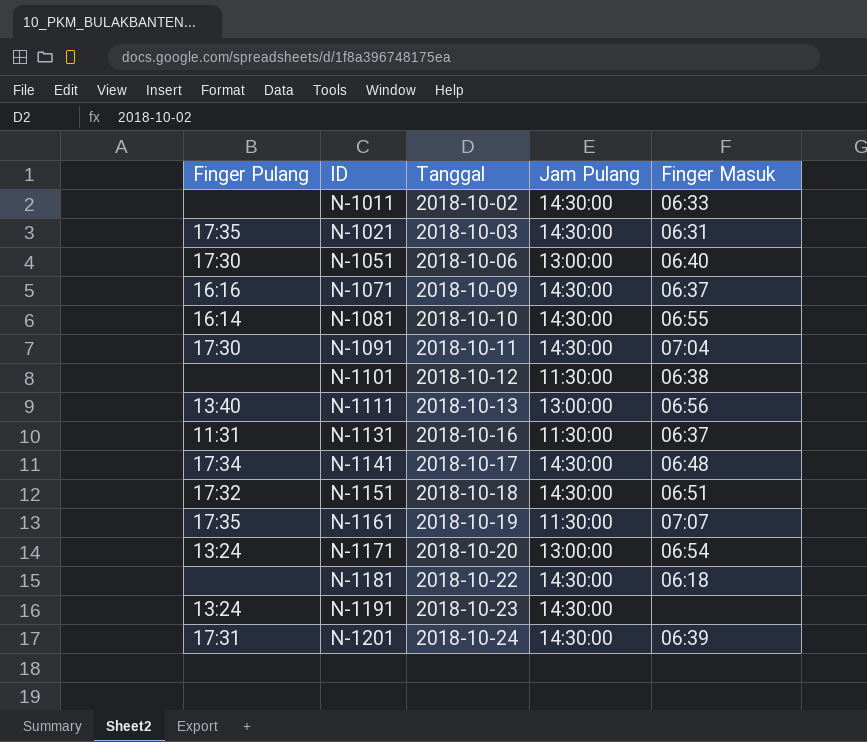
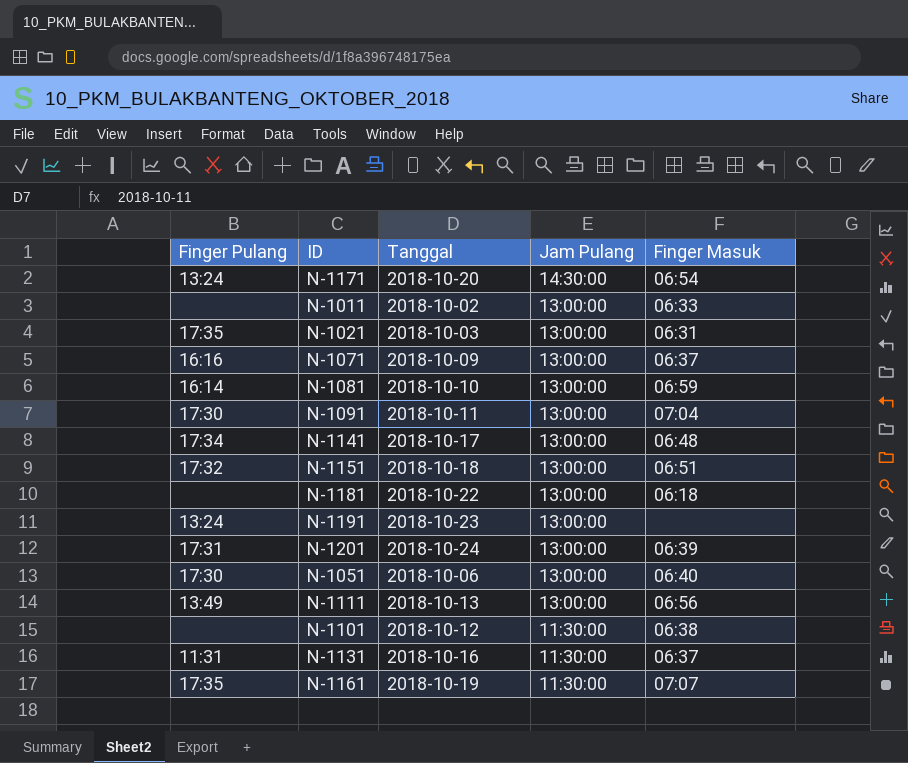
row order: ID ascending -> Jam Pulang descending
N-1171 | Jam Pulang: 13:00:00 -> 14:30:00
N-1011 | Jam Pulang: 14:30:00 -> 13:00:00
N-1021 | Jam Pulang: 14:30:00 -> 13:00:00
N-1071 | Jam Pulang: 14:30:00 -> 13:00:00
N-1081 | Jam Pulang: 14:30:00 -> 13:00:00
N-1081 | Finger Masuk: 06:55 -> 06:59
N-1091 | Jam Pulang: 14:30:00 -> 13:00:00
N-1141 | Jam Pulang: 14:30:00 -> 13:00:00
N-1151 | Jam Pulang: 14:30:00 -> 13:00:00
N-1181 | Jam Pulang: 14:30:00 -> 13:00:00
N-1191 | Jam Pulang: 14:30:00 -> 13:00:00
N-1201 | Jam Pulang: 14:30:00 -> 13:00:00
N-1111 | Finger Pulang: 13:40 -> 13:49

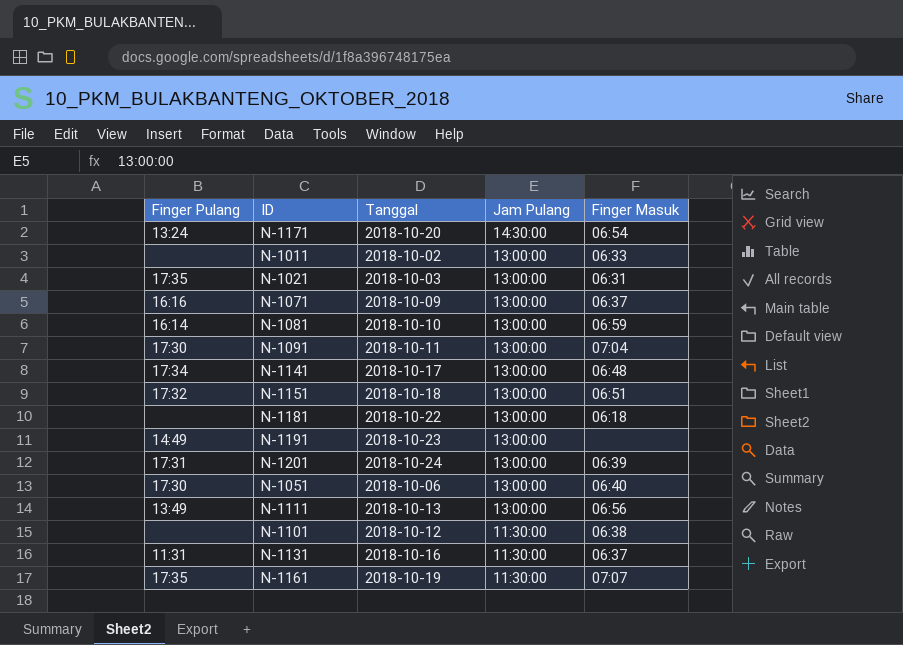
N-1191 | Finger Pulang: 13:24 -> 14:49

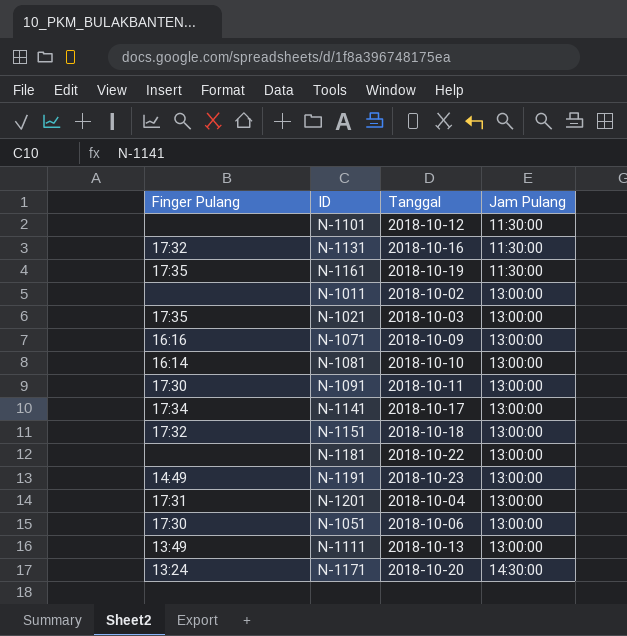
row order: Jam Pulang descending -> Jam Pulang ascending
column Finger Masuk | position: 5 -> none
N-1131 | Finger Pulang: 11:31 -> 17:32
N-1201 | Tanggal: 2018-10-24 -> 2018-10-04

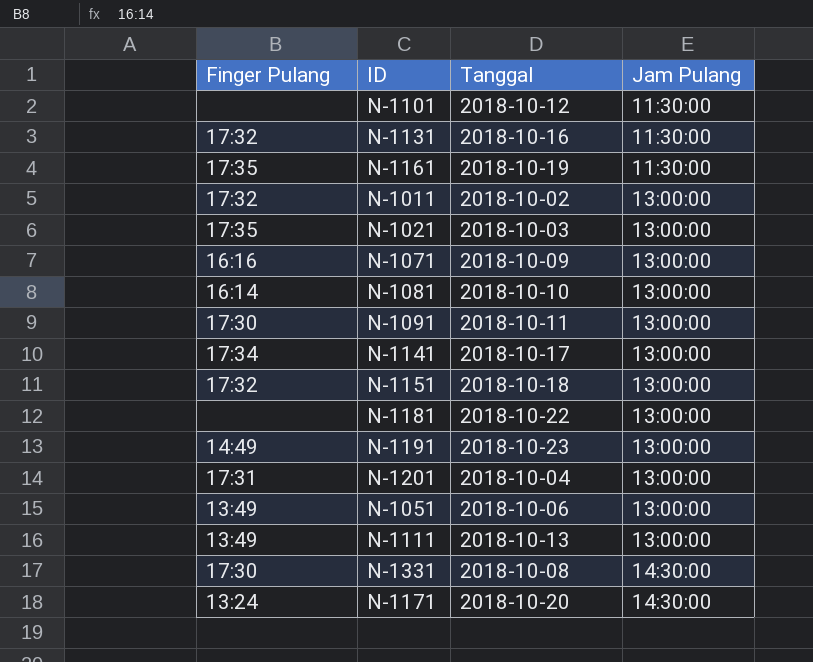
N-1011 | Finger Pulang: none -> 17:32
N-1051 | Finger Pulang: 17:30 -> 13:49
row N-1331: none -> 17:30 | 2018-10-08 | 14:30:00

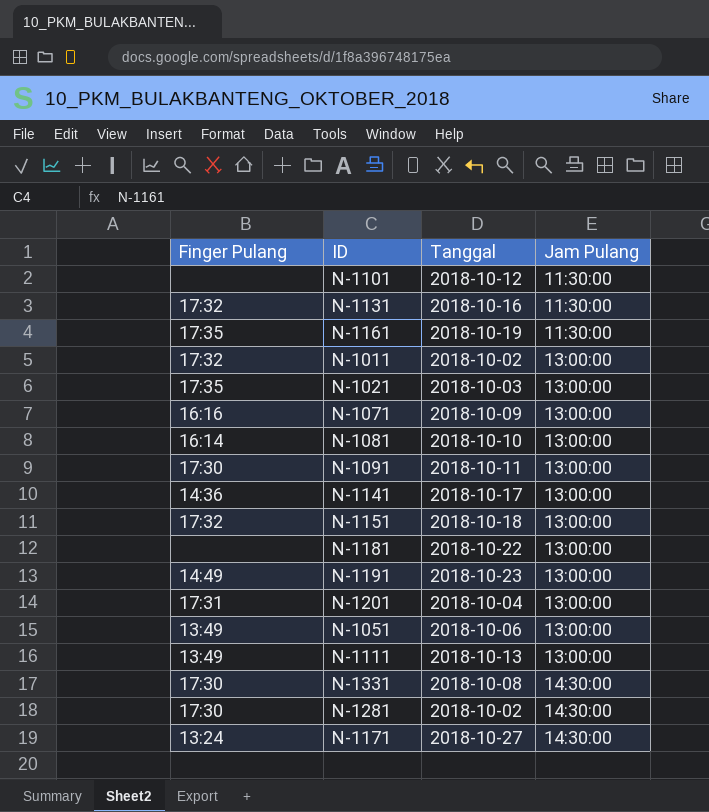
N-1141 | Finger Pulang: 17:34 -> 14:36
row N-1281: none -> 17:30 | 2018-10-02 | 14:30:00
N-1171 | Tanggal: 2018-10-20 -> 2018-10-27

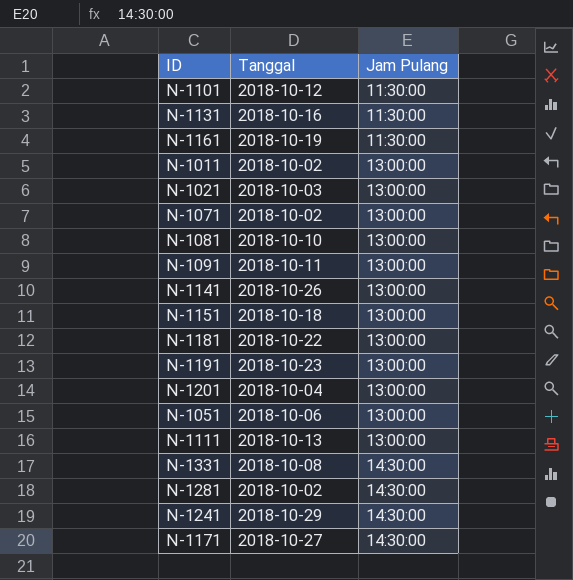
column Finger Pulang | position: 1 -> none
N-1071 | Tanggal: 2018-10-09 -> 2018-10-02
N-1141 | Tanggal: 2018-10-17 -> 2018-10-26
row N-1241: none -> 2018-10-29 | 14:30:00

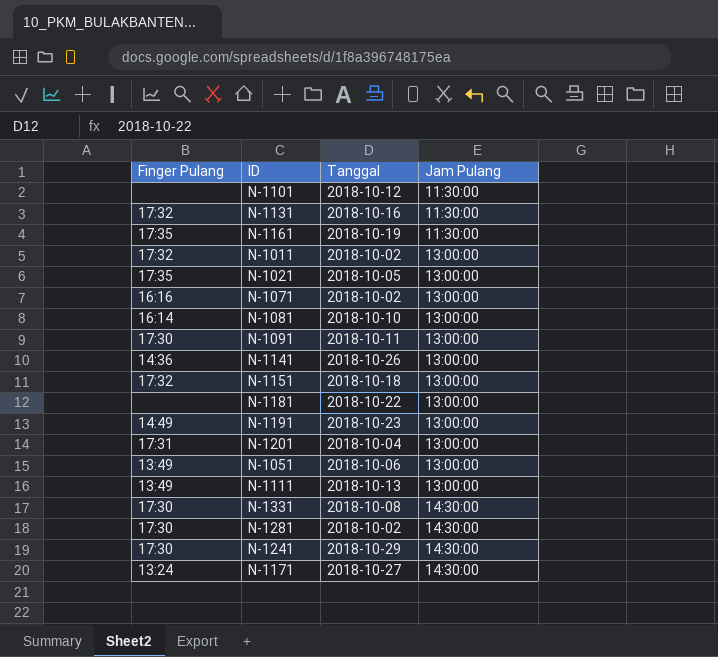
column Finger Pulang | position: none -> 1
N-1021 | Tanggal: 2018-10-03 -> 2018-10-05

